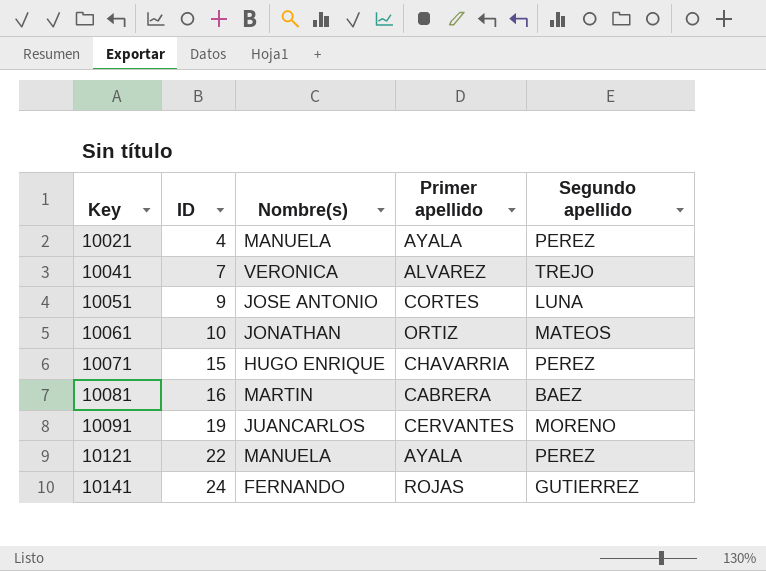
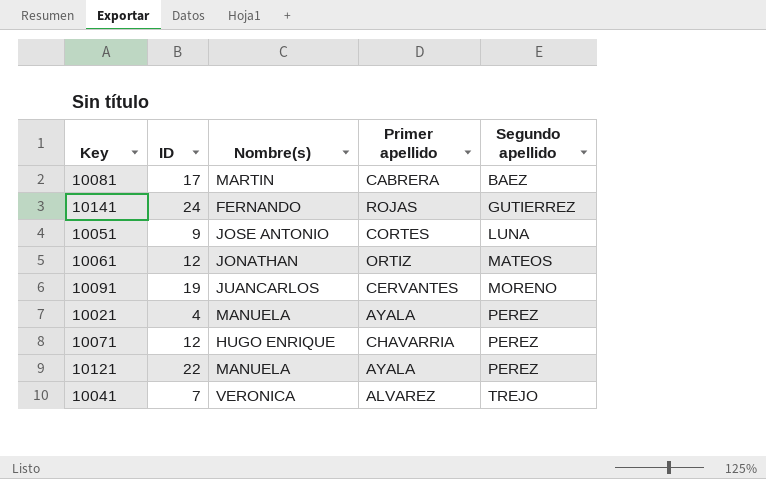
row order: Key ascending -> Segundo apellido ascending
10081 | ID: 16 -> 17
10061 | ID: 10 -> 12
10071 | ID: 15 -> 12

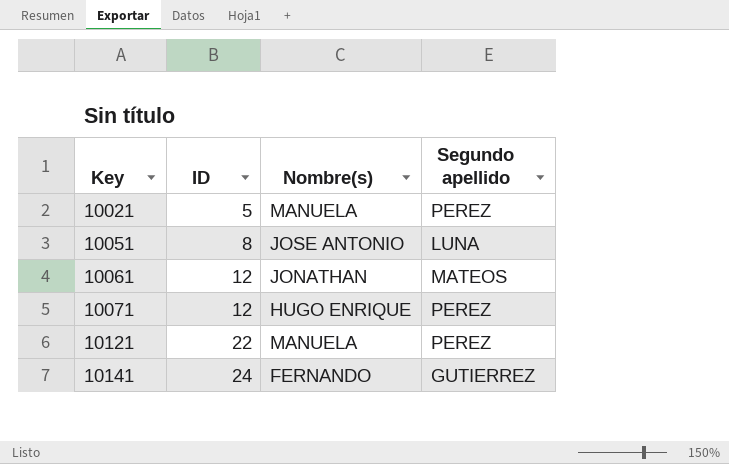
row order: Segundo apellido ascending -> Key ascending
column Primer apellido | position: 4 -> none
row 10081: 17 | MARTIN | CABRERA | BAEZ -> none
row 10091: 19 | JUANCARLOS | CERVANTES | MORENO -> none
row 10041: 7 | VERONICA | ALVAREZ | TREJO -> none
10021 | ID: 4 -> 5
10051 | ID: 9 -> 8

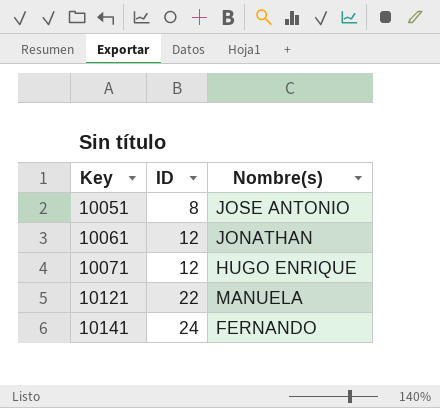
column Segundo apellido | position: 4 -> none
row 10021: 5 | MANUELA | PEREZ -> none

